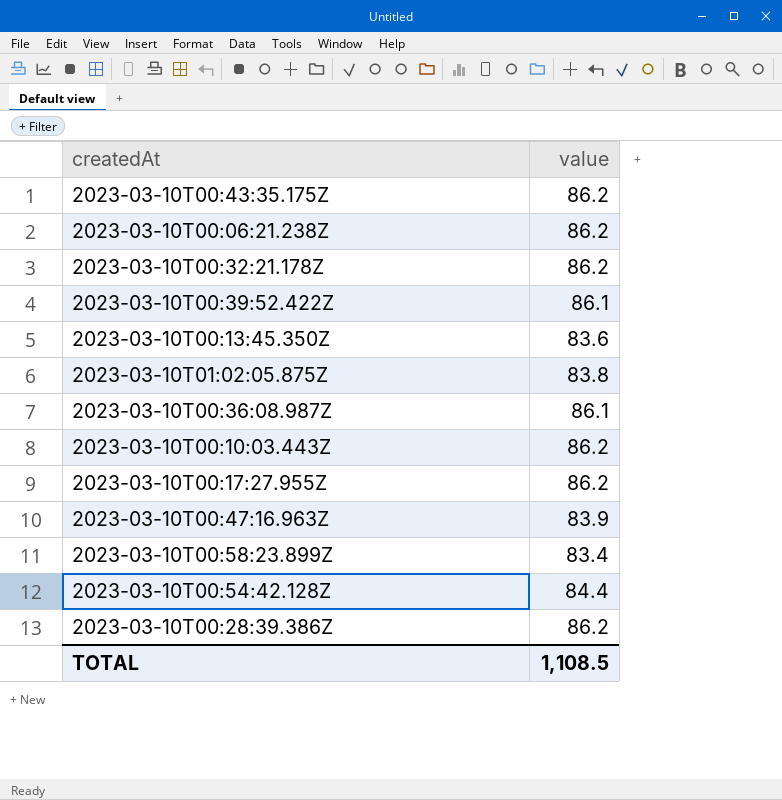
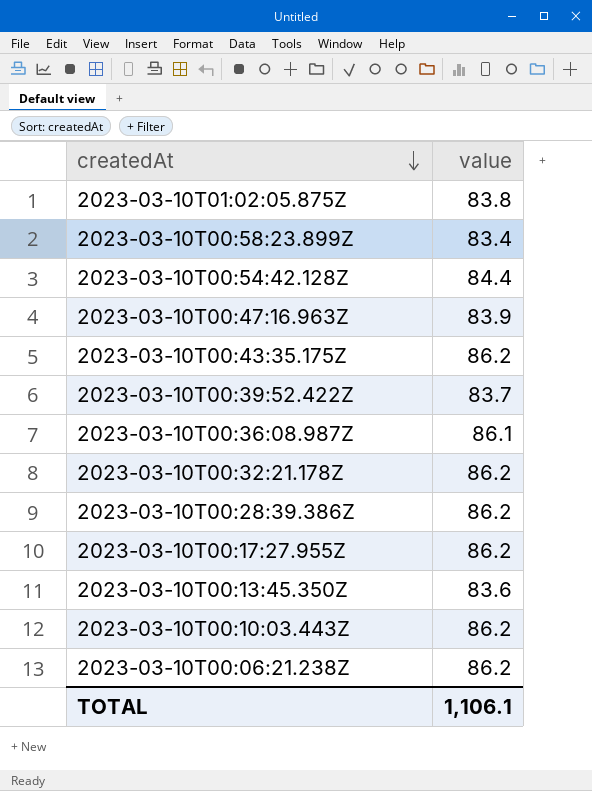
row order: none -> createdAt descending
2023-03-10T00:39:52.422Z | value: 86.1 -> 83.7
TOTAL | value: 1,108.5 -> 1,106.1

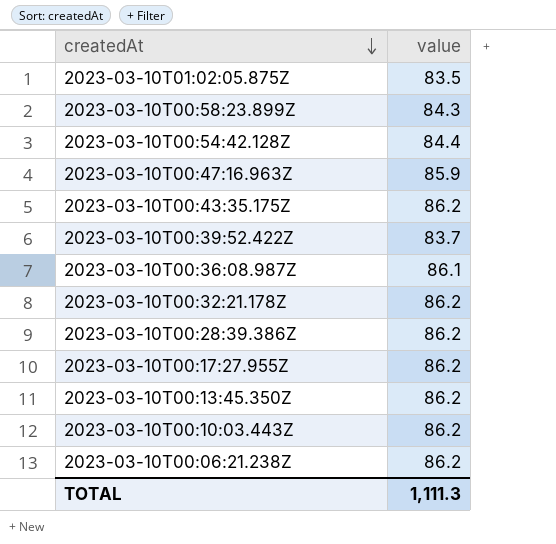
2023-03-10T01:02:05.875Z | value: 83.8 -> 83.5
2023-03-10T00:58:23.899Z | value: 83.4 -> 84.3
2023-03-10T00:47:16.963Z | value: 83.9 -> 85.9
2023-03-10T00:13:45.350Z | value: 83.6 -> 86.2
TOTAL | value: 1,106.1 -> 1,111.3

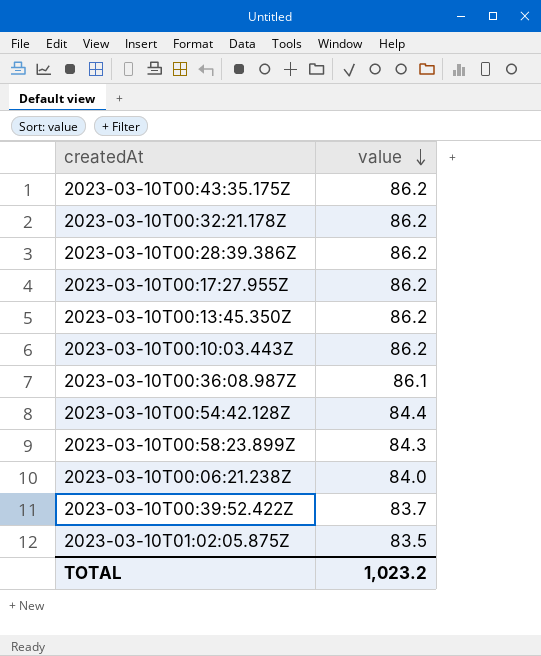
row order: createdAt descending -> value descending
row 2023-03-10T00:47:16.963Z: 85.9 -> none
2023-03-10T00:06:21.238Z | value: 86.2 -> 84.0
TOTAL | value: 1,111.3 -> 1,023.2

